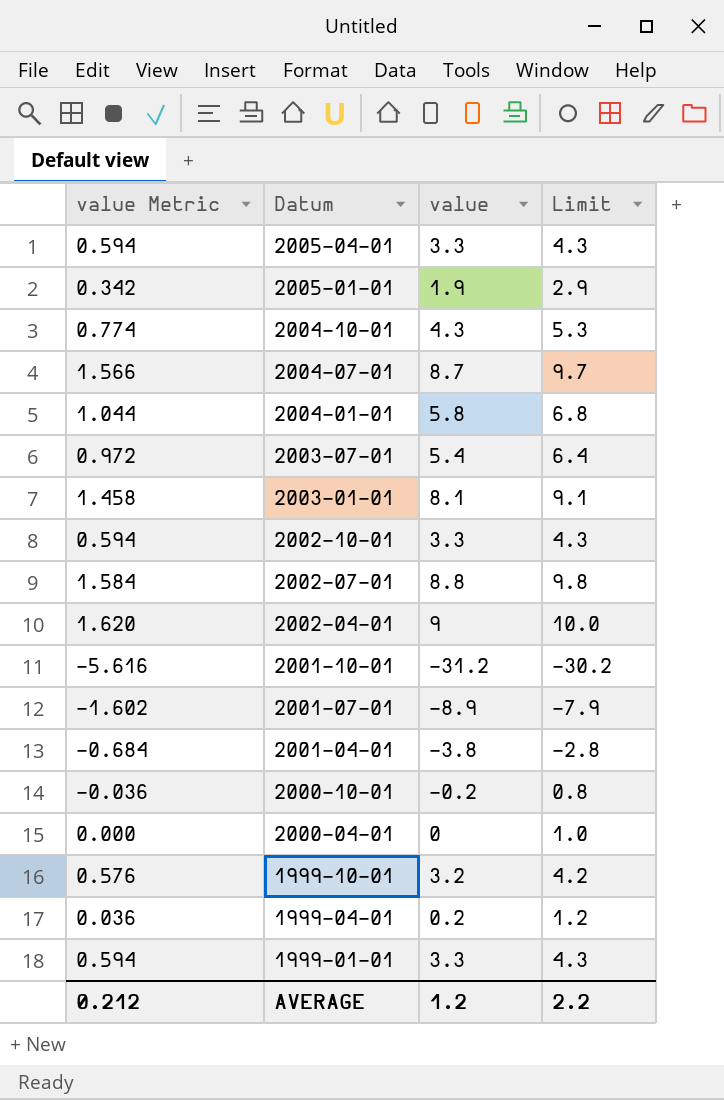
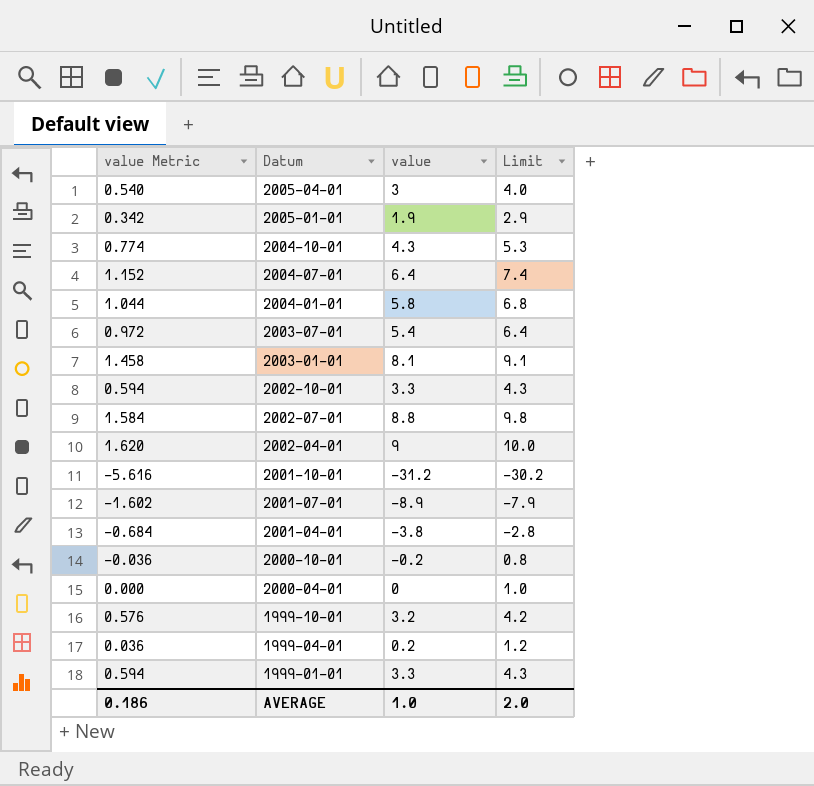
2005-04-01 | value Metric: 0.594 -> 0.540
2005-04-01 | value: 3.3 -> 3
2005-04-01 | Limit: 4.3 -> 4.0
2004-07-01 | value Metric: 1.566 -> 1.152
2004-07-01 | value: 8.7 -> 6.4
2004-07-01 | Limit: 9.7 -> 7.4
AVERAGE | value Metric: 0.212 -> 0.186
AVERAGE | value: 1.2 -> 1.0
AVERAGE | Limit: 2.2 -> 2.0

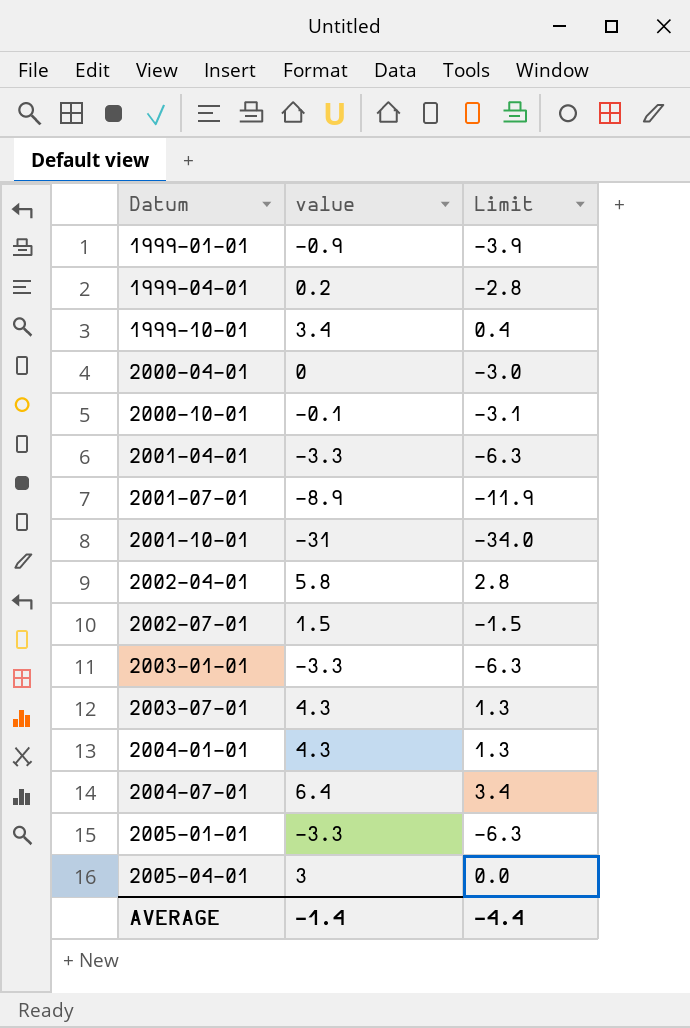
row order: Datum descending -> Datum ascending
column value Metric | formula: [value] * 0.18 -> none
column Limit | formula: [value] + 1 -> [value] - 3
row 2004-10-01: 0.774 | 4.3 | 5.3 -> none
row 2002-10-01: 0.594 | 3.3 | 4.3 -> none
1999-01-01 | value: 3.3 -> -0.9
1999-10-01 | value: 3.2 -> 3.4
2000-10-01 | value: -0.2 -> -0.1
2001-04-01 | value: -3.8 -> -3.3
2001-10-01 | value: -31.2 -> -31
2002-04-01 | value: 9 -> 5.8
2002-07-01 | value: 8.8 -> 1.5
2003-01-01 | value: 8.1 -> -3.3
2003-07-01 | value: 5.4 -> 4.3
2004-01-01 | value: 5.8 -> 4.3
2005-01-01 | value: 1.9 -> -3.3
AVERAGE | value: 1.0 -> -1.4
AVERAGE | Limit: 2.0 -> -4.4

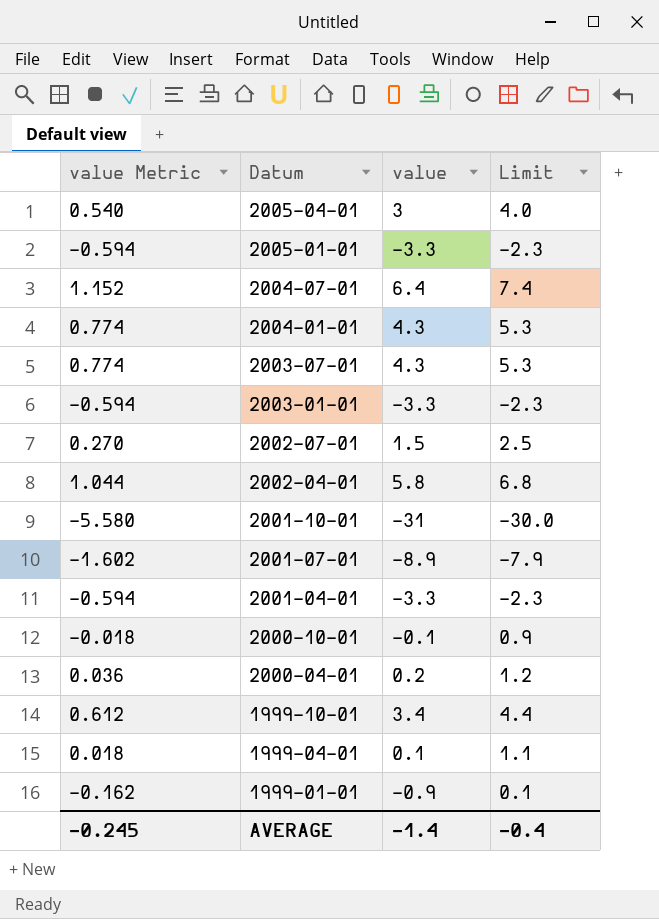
row order: Datum ascending -> Datum descending
column value Metric | formula: none -> [value] * 0.18
column Limit | formula: [value] - 3 -> [value] + 1
2000-04-01 | value: 0 -> 0.2
1999-04-01 | value: 0.2 -> 0.1
AVERAGE | Limit: -4.4 -> -0.4

